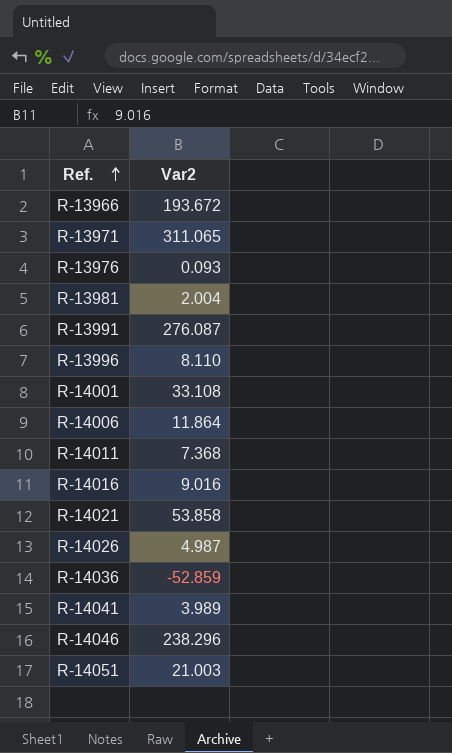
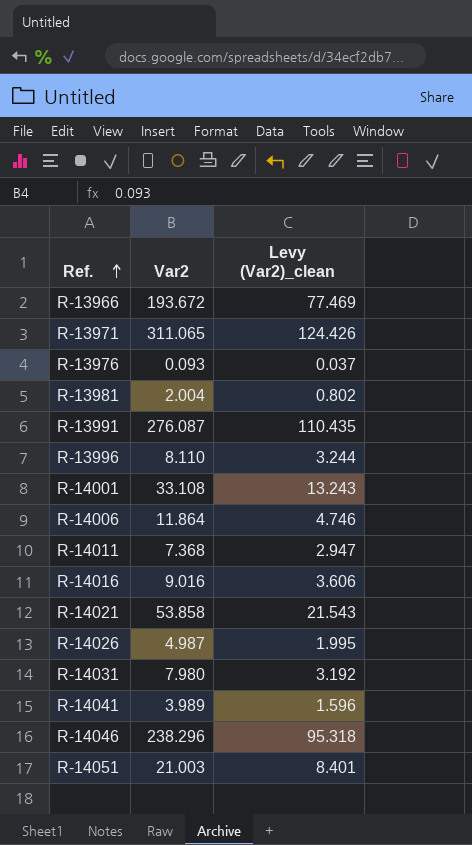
column Levy (Var2)_clean | formula: none -> [Var2] * 0.4
row R-14036: -52.859 -> none
row R-14031: none -> 7.980 | 3.192

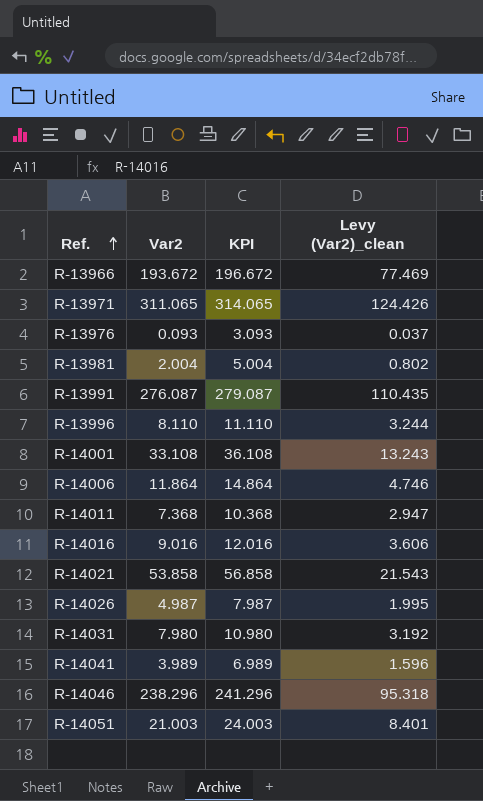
column KPI | formula: none -> [Var2] + 3

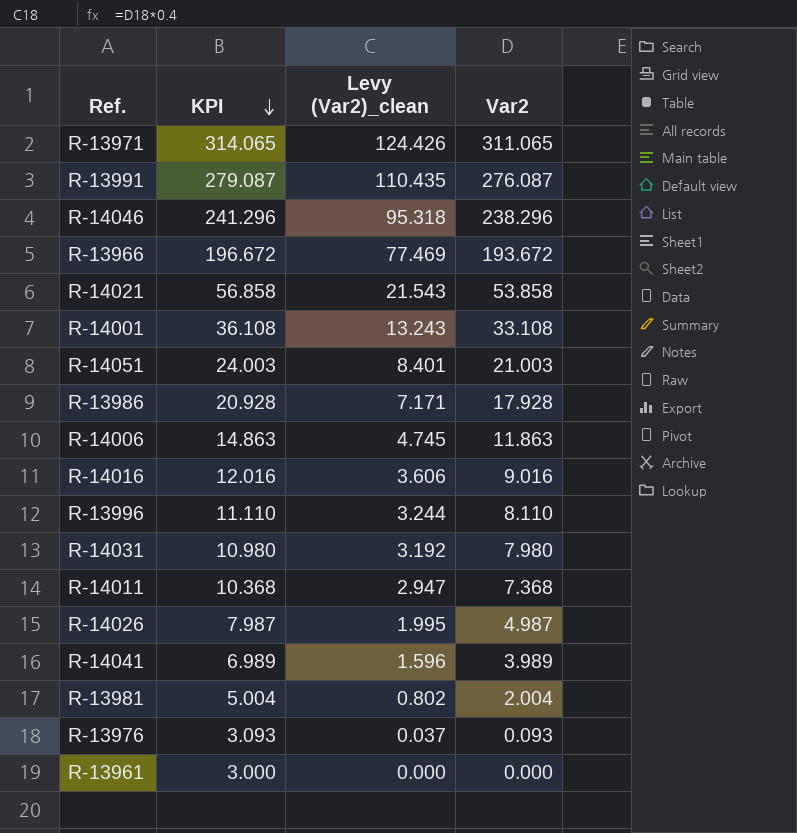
row order: Ref. ascending -> KPI descending
column Var2 | position: 2 -> 4
row R-13986: none -> 20.928 | 7.171 | 17.928
R-14006 | KPI: 14.864 -> 14.863
R-14006 | Levy (Var2)_clean: 4.746 -> 4.745
R-14006 | Var2: 11.864 -> 11.863
row R-13961: none -> 3.000 | 0.000 | 0.000

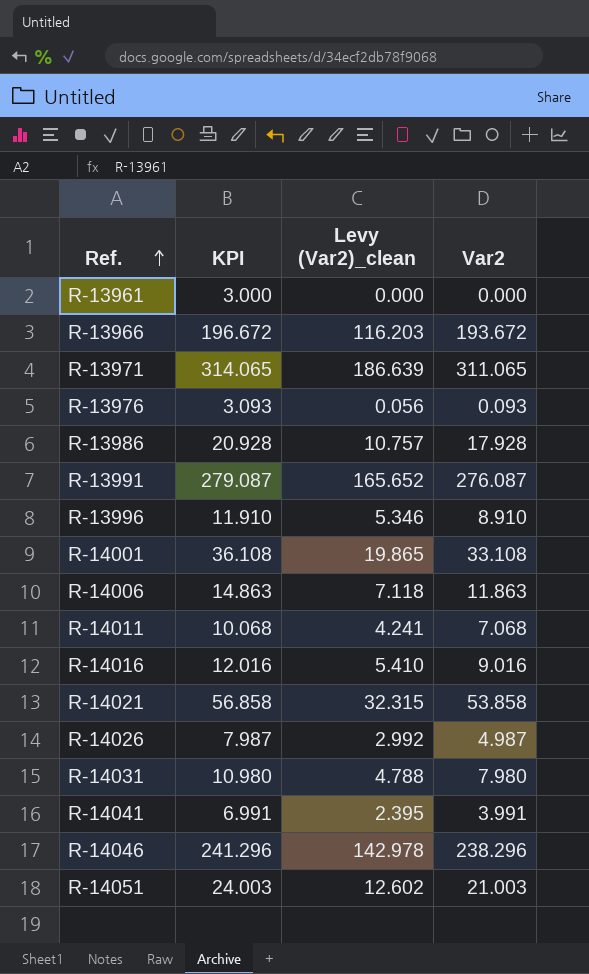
row order: KPI descending -> Ref. ascending
column Levy (Var2)_clean | formula: [Var2] * 0.4 -> [Var2] * 0.6
row R-13981: 5.004 | 0.802 | 2.004 -> none
R-13996 | KPI: 11.110 -> 11.910
R-13996 | Var2: 8.110 -> 8.910
R-14011 | KPI: 10.368 -> 10.068
R-14011 | Var2: 7.368 -> 7.068
R-14041 | KPI: 6.989 -> 6.991
R-14041 | Var2: 3.989 -> 3.991

